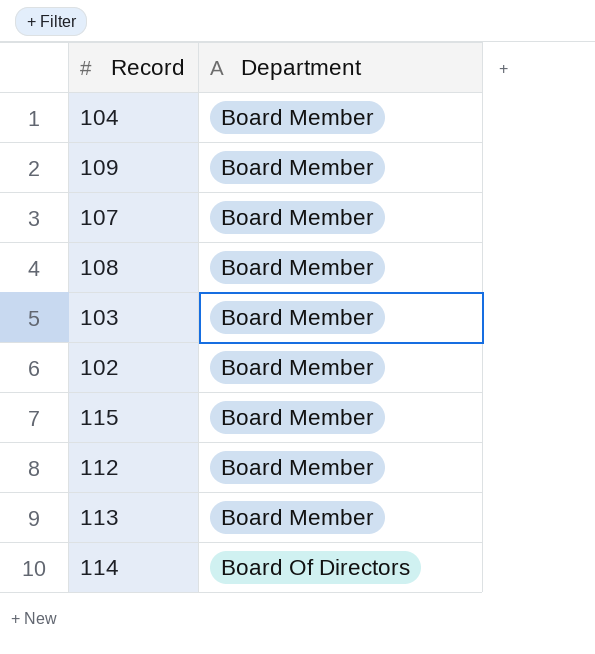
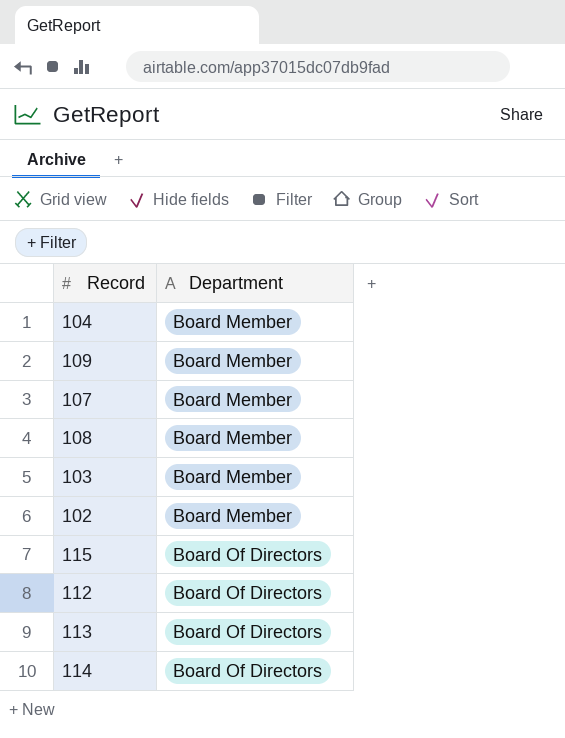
115 | Department: Board Member -> Board Of Directors
112 | Department: Board Member -> Board Of Directors
113 | Department: Board Member -> Board Of Directors

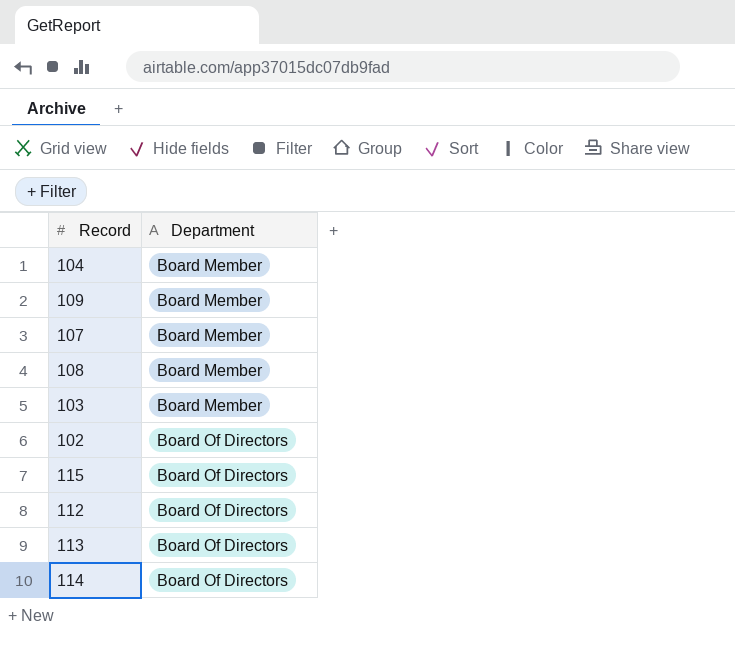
102 | Department: Board Member -> Board Of Directors

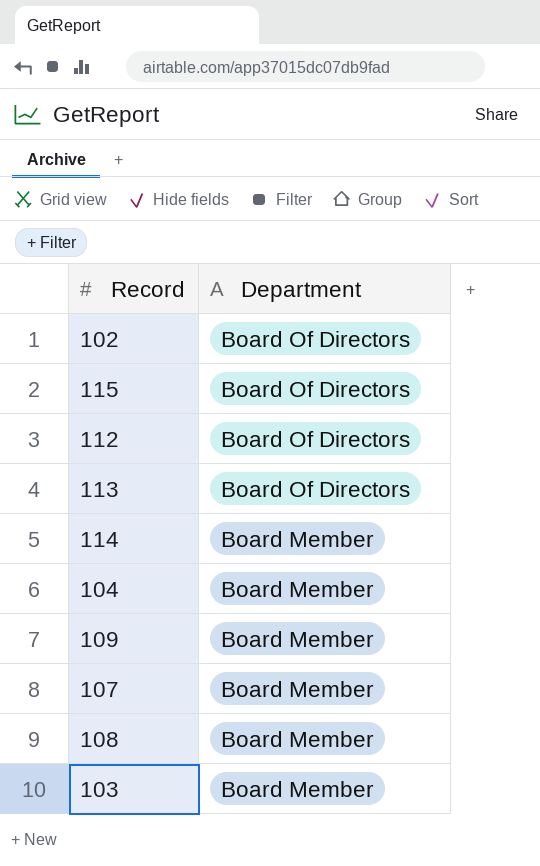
row order: Department ascending -> Department descending
114 | Department: Board Of Directors -> Board Member

